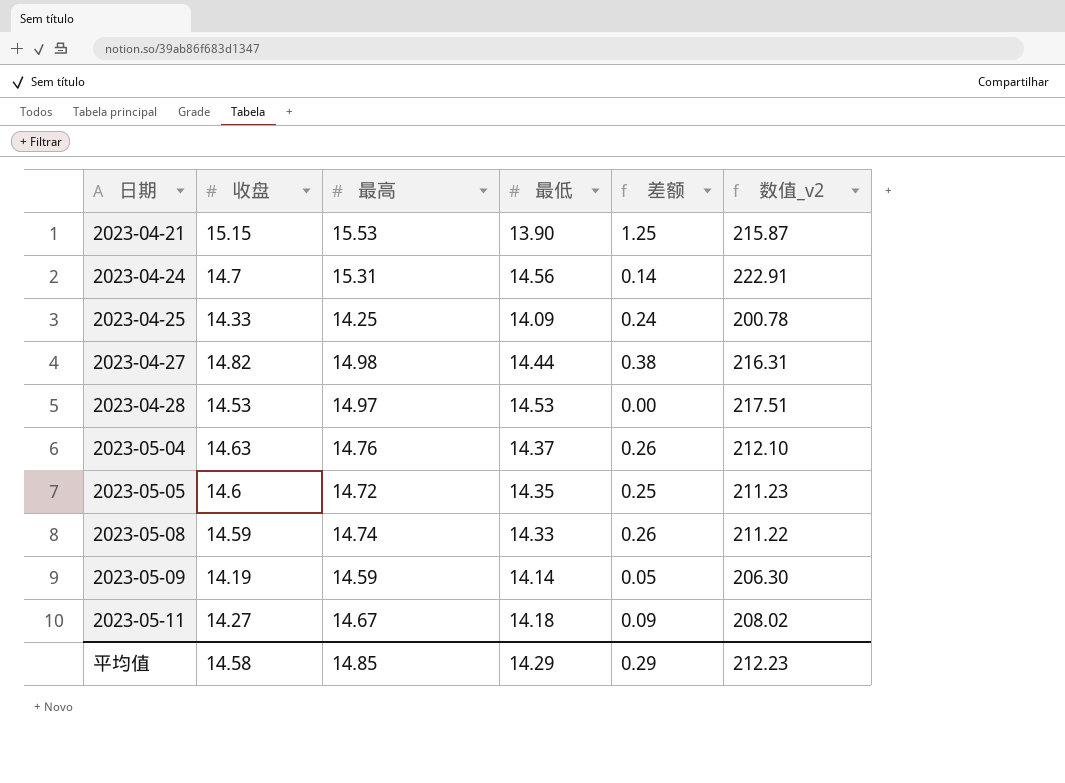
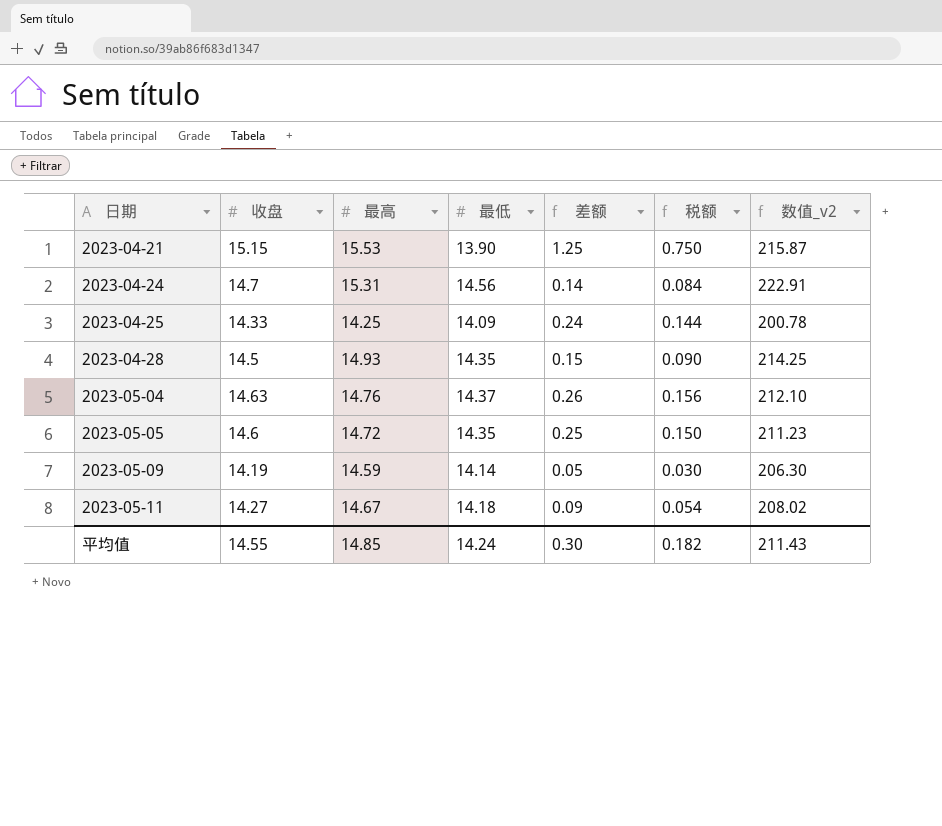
column 税额 | formula: none -> [差额] * 0.6
row 2023-04-27: 14.82 | 14.98 | 14.44 | 0.38 | 216.31 -> none
row 2023-05-08: 14.59 | 14.74 | 14.33 | 0.26 | 211.22 -> none
2023-04-28 | 收盘: 14.53 -> 14.5
2023-04-28 | 最高: 14.97 -> 14.93
2023-04-28 | 最低: 14.53 -> 14.35
2023-04-28 | 差额: 0.00 -> 0.15
2023-04-28 | 数值_v2: 217.51 -> 214.25
平均值 | 收盘: 14.58 -> 14.55
平均值 | 最低: 14.29 -> 14.24
平均值 | 差额: 0.29 -> 0.30
平均值 | 数值_v2: 212.23 -> 211.43

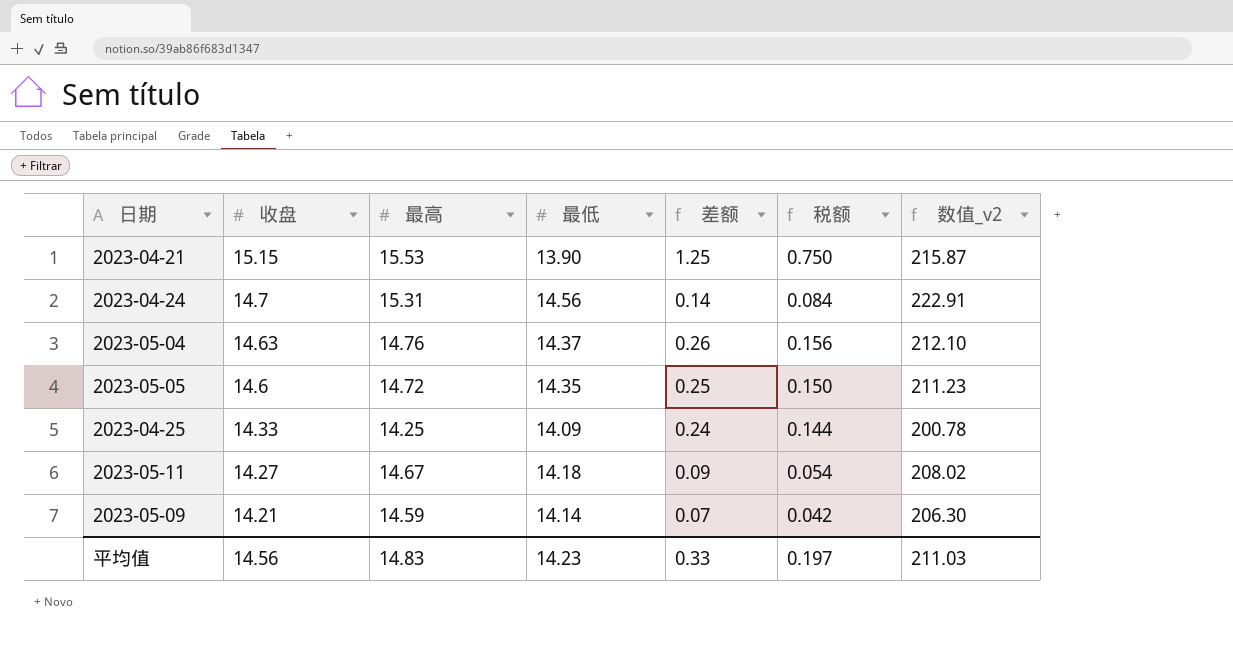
row order: 日期 ascending -> 收盘 descending
row 2023-04-28: 14.5 | 14.93 | 14.35 | 0.15 | 0.090 | 214.25 -> none
2023-05-09 | 收盘: 14.19 -> 14.21
2023-05-09 | 差额: 0.05 -> 0.07
2023-05-09 | 税额: 0.030 -> 0.042
平均值 | 收盘: 14.55 -> 14.56
平均值 | 最高: 14.85 -> 14.83
平均值 | 最低: 14.24 -> 14.23
平均值 | 差额: 0.30 -> 0.33
平均值 | 税额: 0.182 -> 0.197
平均值 | 数值_v2: 211.43 -> 211.03

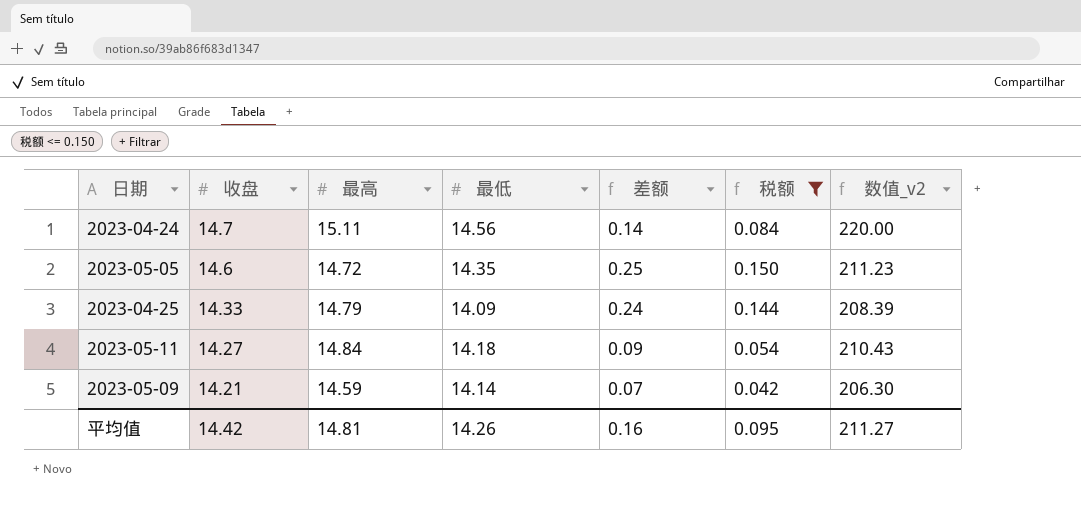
filter: none -> 税额 <= 0.150
2023-04-24 | 最高: 15.31 -> 15.11
2023-04-24 | 数值_v2: 222.91 -> 220.00
2023-04-25 | 最高: 14.25 -> 14.79
2023-04-25 | 数值_v2: 200.78 -> 208.39
2023-05-11 | 最高: 14.67 -> 14.84
2023-05-11 | 数值_v2: 208.02 -> 210.43
平均值 | 收盘: 14.56 -> 14.42
平均值 | 最高: 14.83 -> 14.81
平均值 | 最低: 14.23 -> 14.26
平均值 | 差额: 0.33 -> 0.16
平均值 | 税额: 0.197 -> 0.095
平均值 | 数值_v2: 211.03 -> 211.27

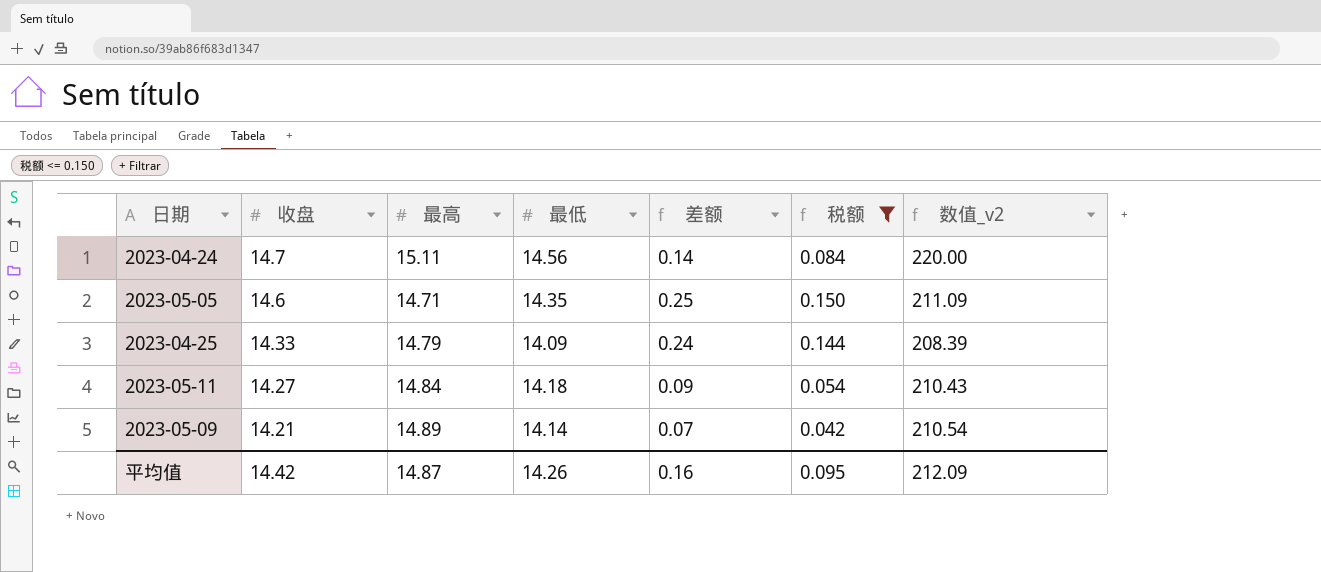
2023-05-05 | 最高: 14.72 -> 14.71
2023-05-05 | 数值_v2: 211.23 -> 211.09
2023-05-09 | 最高: 14.59 -> 14.89
2023-05-09 | 数值_v2: 206.30 -> 210.54
平均值 | 最高: 14.81 -> 14.87
平均值 | 数值_v2: 211.27 -> 212.09

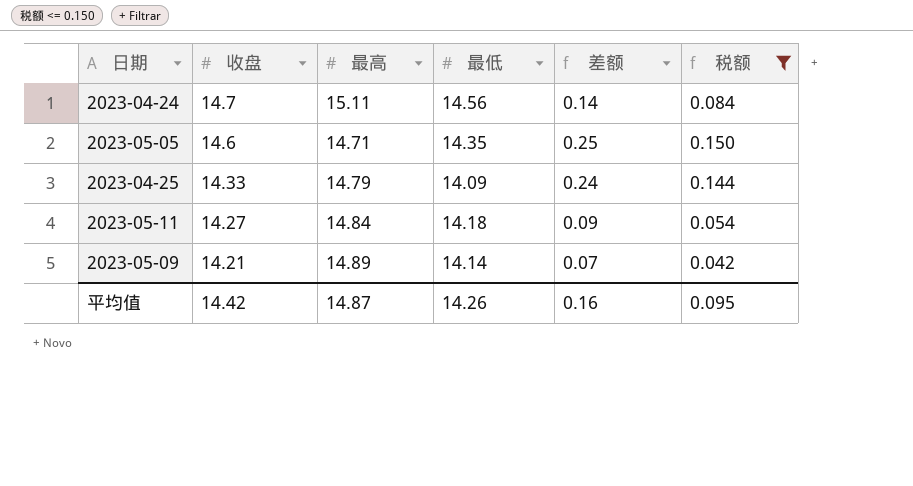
column 数值_v2 | formula: [最高] * [最低] -> none

